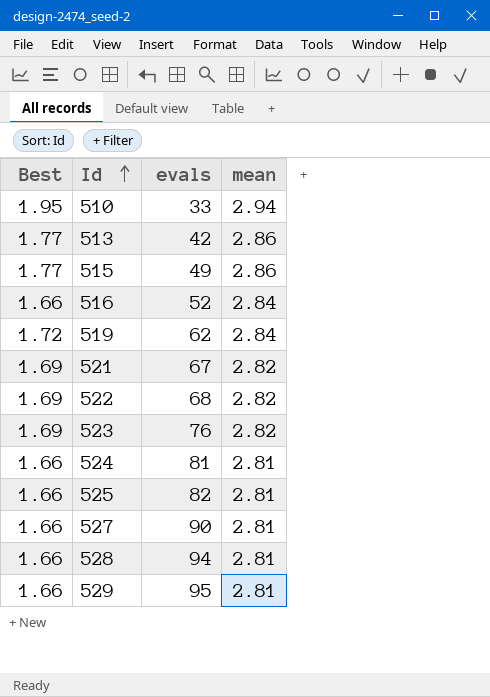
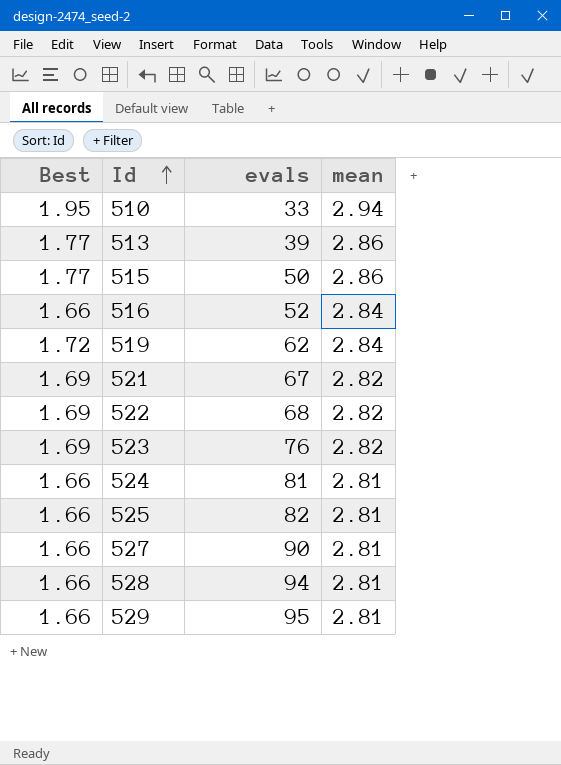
513 | evals: 42 -> 39
515 | evals: 49 -> 50

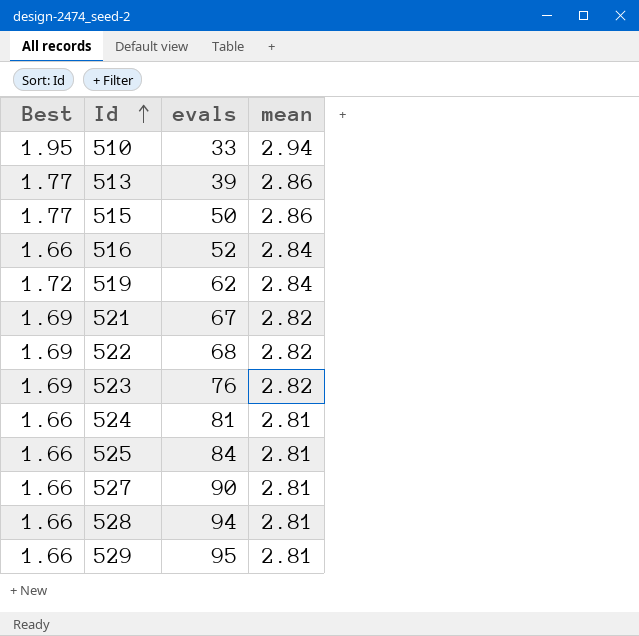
525 | evals: 82 -> 84

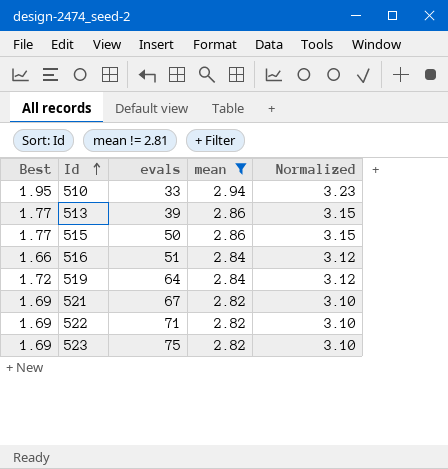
filter: none -> mean != 2.81
column Normalized | formula: none -> [mean] * 1.1
516 | evals: 52 -> 51
519 | evals: 62 -> 64
522 | evals: 68 -> 71
523 | evals: 76 -> 75

